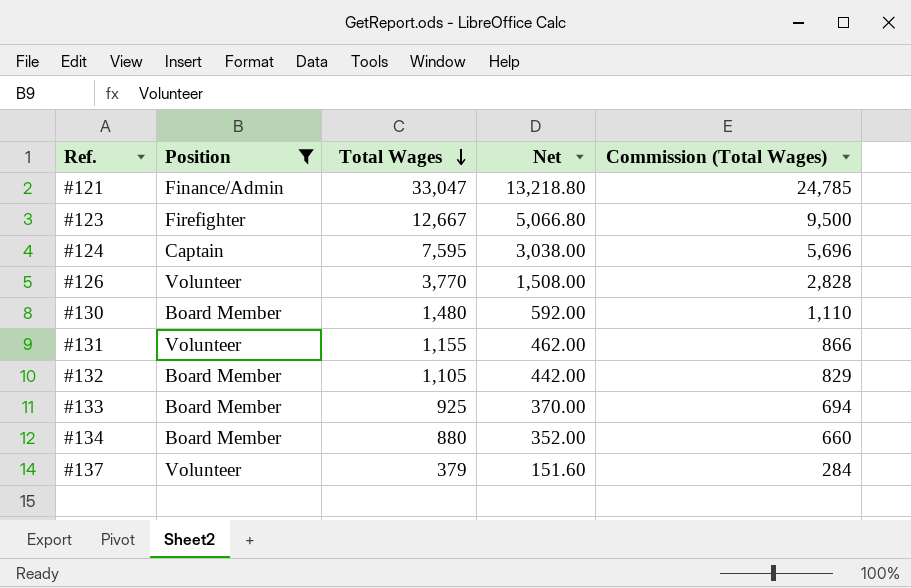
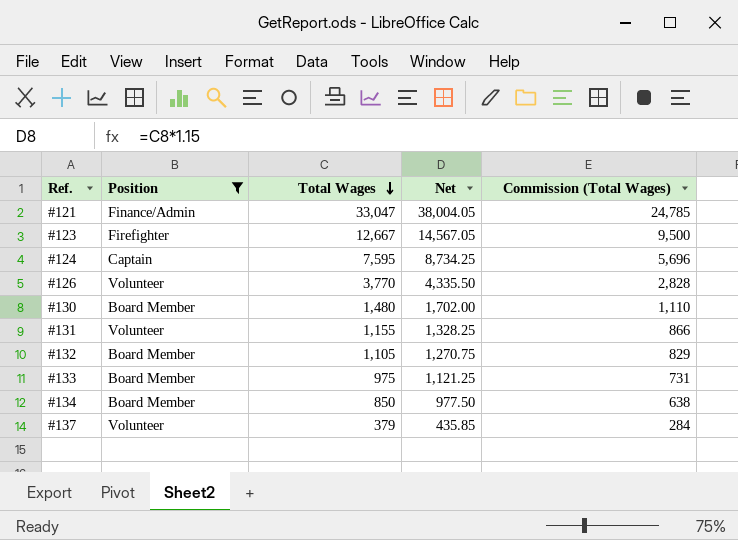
column Net | formula: [Total Wages] * 0.4 -> [Total Wages] * 1.15
#133 | Total Wages: 925 -> 975
#133 | Commission (Total Wages): 694 -> 731
#134 | Total Wages: 880 -> 850
#134 | Commission (Total Wages): 660 -> 638

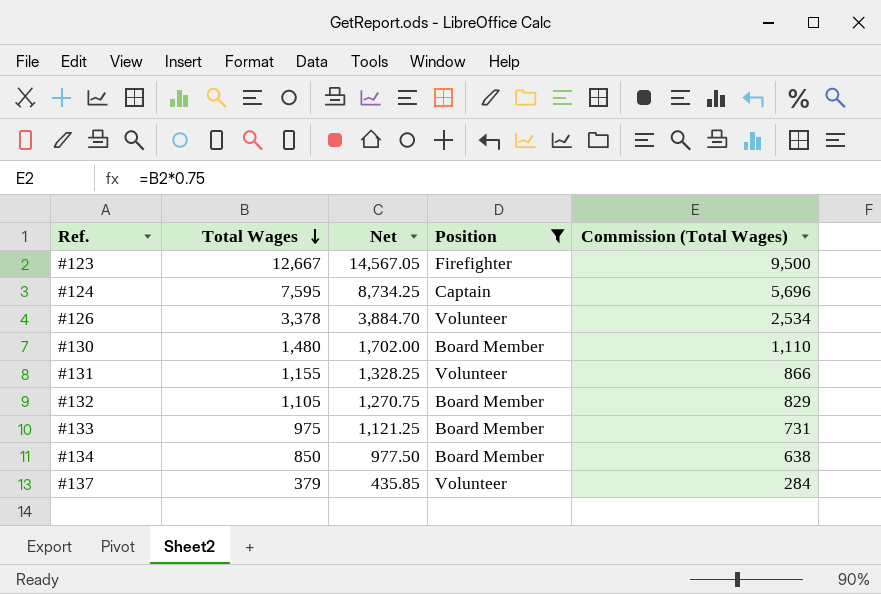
column Position | position: 2 -> 4
row #121: Finance/Admin | 33,047 | 38,004.05 | 24,785 -> none
#126 | Total Wages: 3,770 -> 3,378
#126 | Net: 4,335.50 -> 3,884.70
#126 | Commission (Total Wages): 2,828 -> 2,534

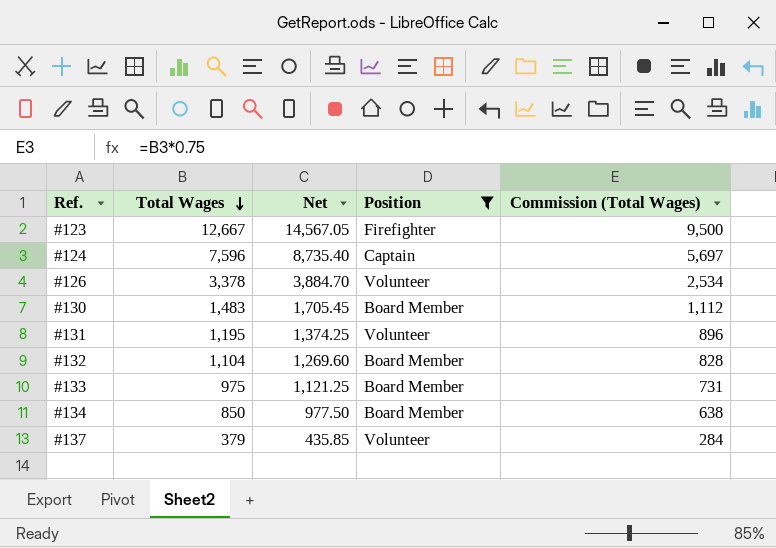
#124 | Total Wages: 7,595 -> 7,596
#124 | Net: 8,734.25 -> 8,735.40
#124 | Commission (Total Wages): 5,696 -> 5,697
#130 | Total Wages: 1,480 -> 1,483
#130 | Net: 1,702.00 -> 1,705.45
#130 | Commission (Total Wages): 1,110 -> 1,112
#131 | Total Wages: 1,155 -> 1,195
#131 | Net: 1,328.25 -> 1,374.25
#131 | Commission (Total Wages): 866 -> 896
#132 | Total Wages: 1,105 -> 1,104
#132 | Net: 1,270.75 -> 1,269.60
#132 | Commission (Total Wages): 829 -> 828

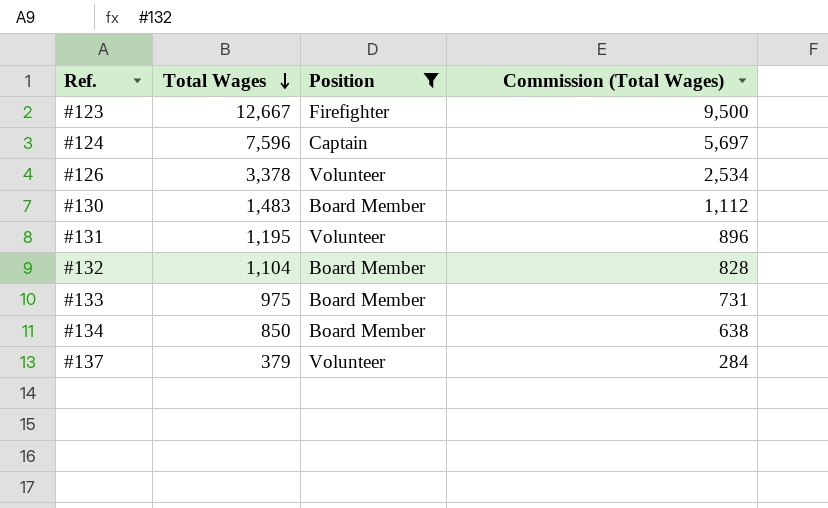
column Net | formula: [Total Wages] * 1.15 -> none

